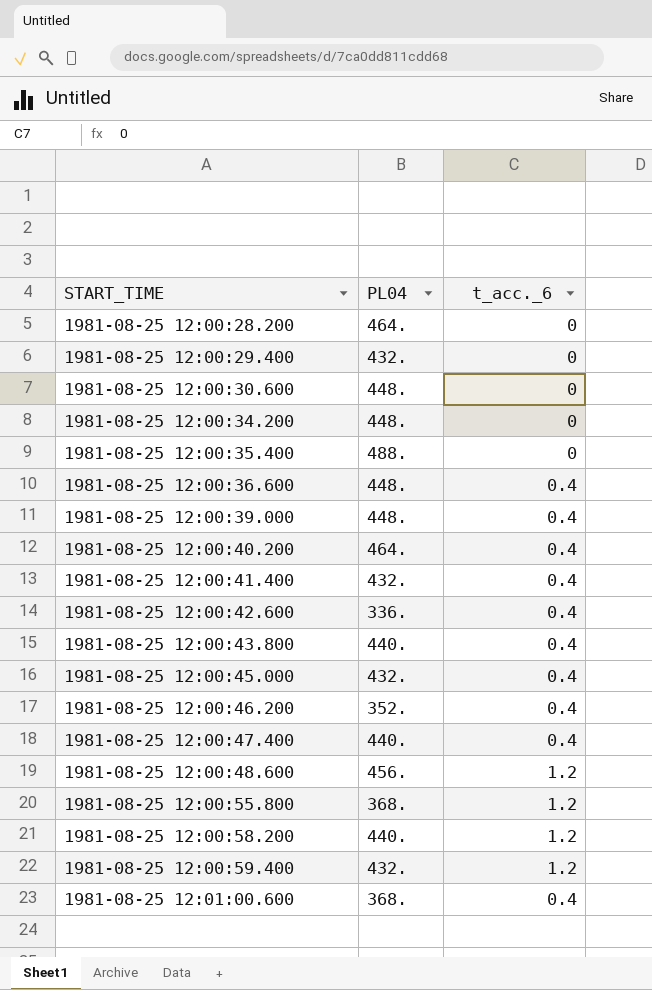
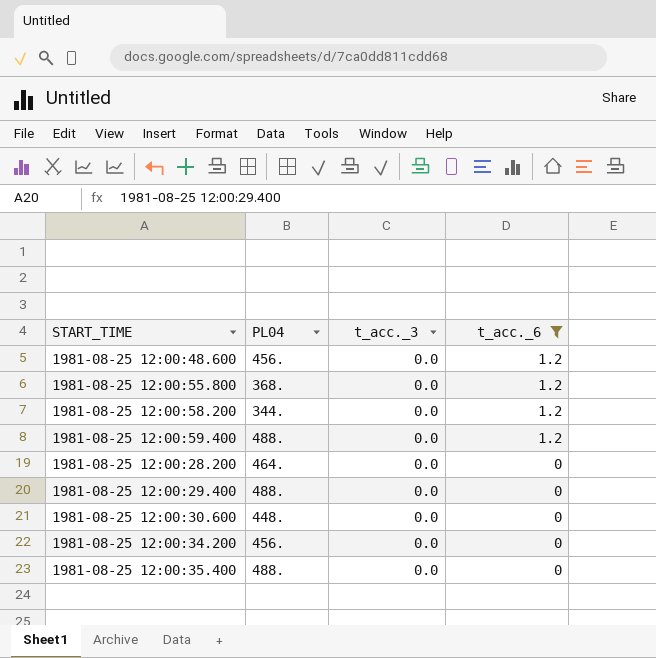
filter: none -> t_acc._6 != 0.4
row order: START_TIME ascending -> t_acc._6 descending
column t_acc._3 | position: none -> 3
1981-08-25 12:00:58.200 | PL04: 440. -> 344.
1981-08-25 12:00:59.400 | PL04: 432. -> 488.
1981-08-25 12:00:29.400 | PL04: 432. -> 488.
1981-08-25 12:00:34.200 | PL04: 448. -> 456.

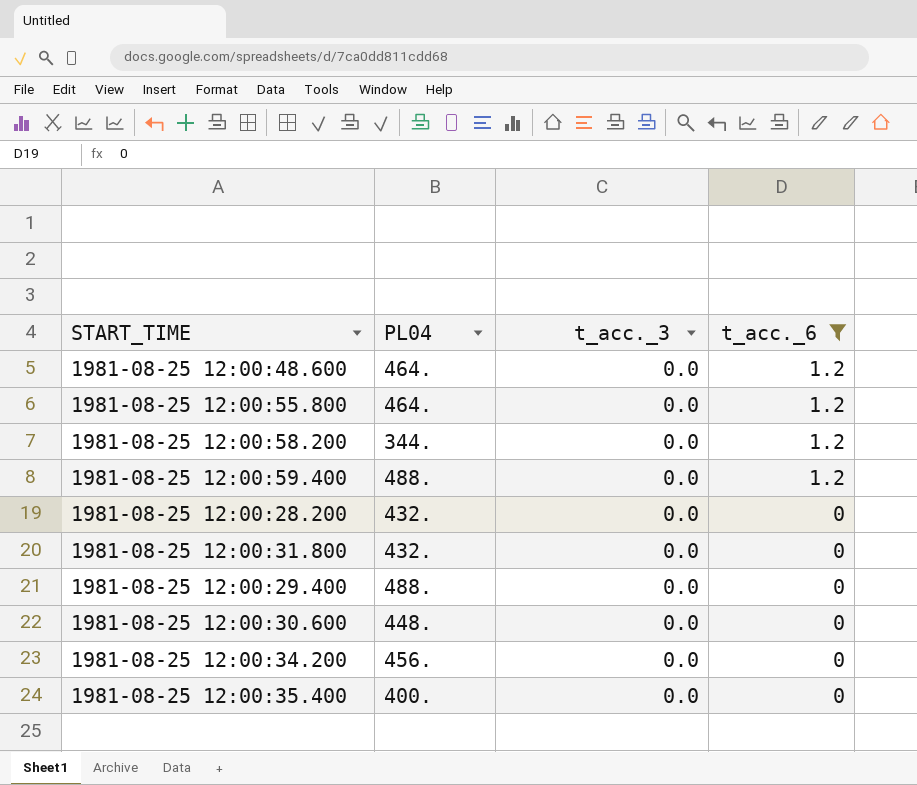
1981-08-25 12:00:48.600 | PL04: 456. -> 464.
1981-08-25 12:00:55.800 | PL04: 368. -> 464.
1981-08-25 12:00:28.200 | PL04: 464. -> 432.
row 1981-08-25 12:00:31.800: none -> 432. | 0.0 | 0
1981-08-25 12:00:35.400 | PL04: 488. -> 400.

